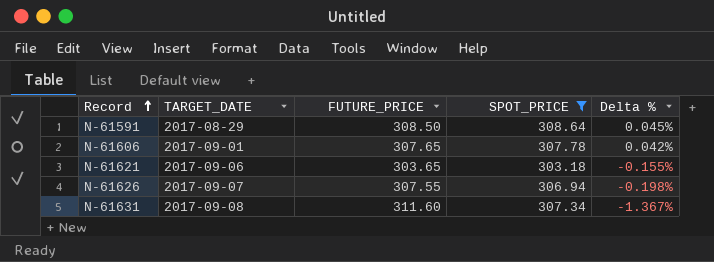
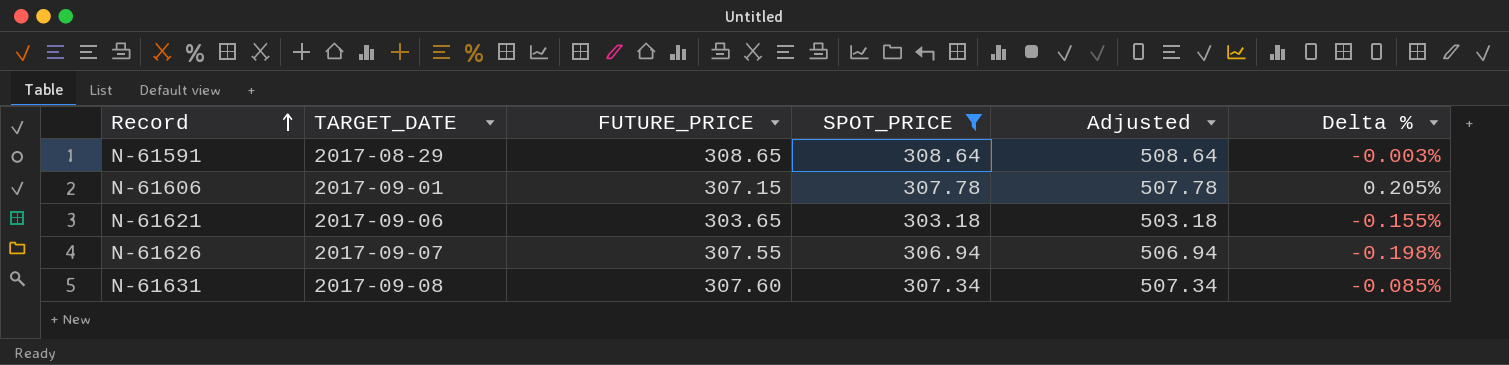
column Adjusted | formula: none -> [SPOT_PRICE] + 200
N-61591 | FUTURE_PRICE: 308.50 -> 308.65
N-61591 | Delta %: 0.045% -> -0.003%
N-61606 | FUTURE_PRICE: 307.65 -> 307.15
N-61606 | Delta %: 0.042% -> 0.205%
N-61631 | FUTURE_PRICE: 311.60 -> 307.60
N-61631 | Delta %: -1.367% -> -0.085%

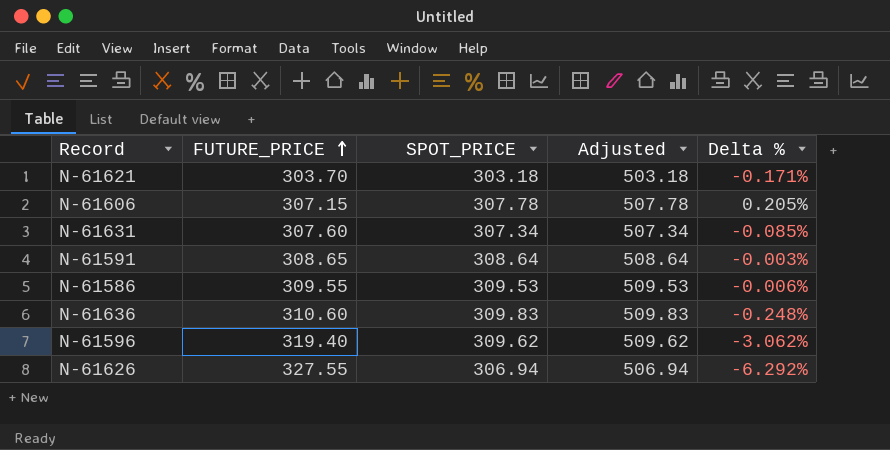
filter: SPOT_PRICE <= 308.64 -> none
row order: Record ascending -> FUTURE_PRICE ascending
column TARGET_DATE | position: 2 -> none
N-61621 | FUTURE_PRICE: 303.65 -> 303.70
N-61621 | Delta %: -0.155% -> -0.171%
N-61626 | FUTURE_PRICE: 307.55 -> 327.55
N-61626 | Delta %: -0.198% -> -6.292%

